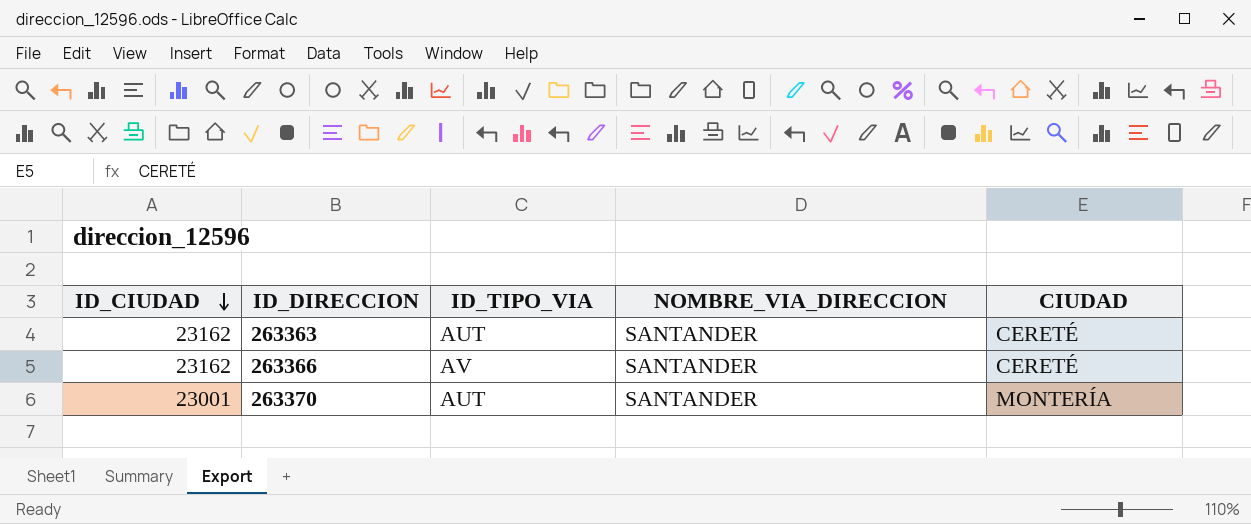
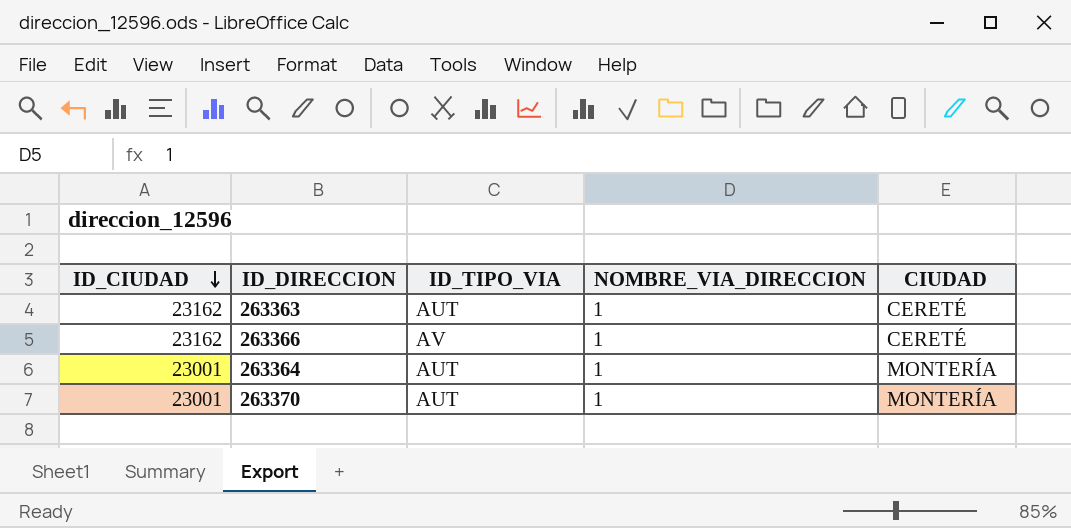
263363 | NOMBRE_VIA_DIRECCION: SANTANDER -> 1
263366 | NOMBRE_VIA_DIRECCION: SANTANDER -> 1
row 263364: none -> 23001 | AUT | 1 | MONTERÍA
263370 | NOMBRE_VIA_DIRECCION: SANTANDER -> 1

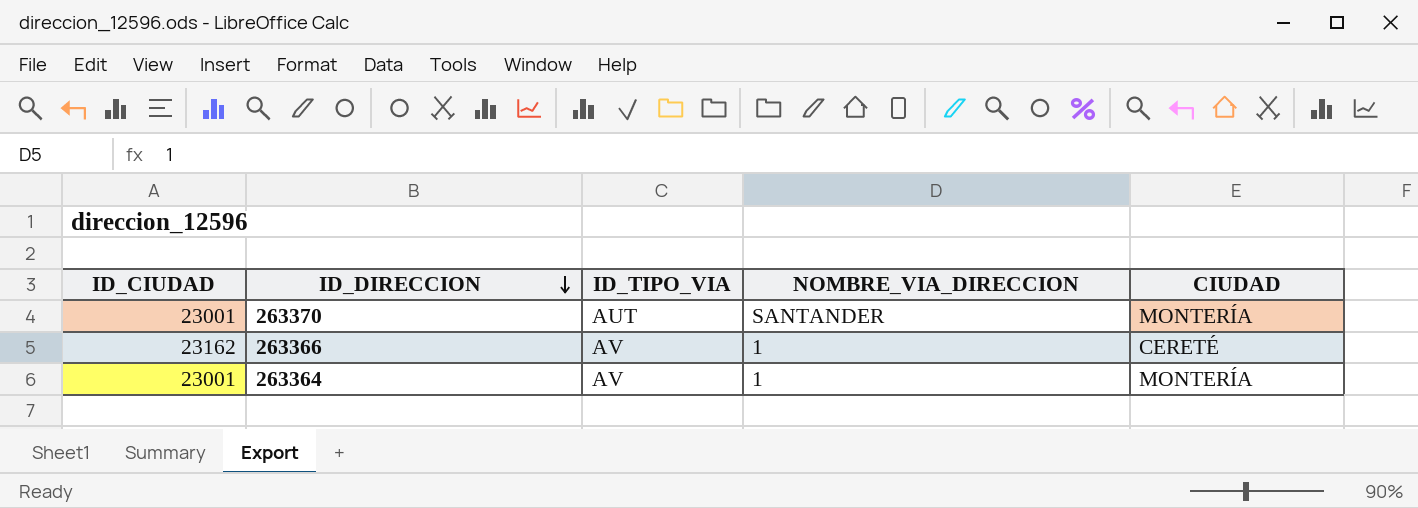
row order: ID_CIUDAD descending -> ID_DIRECCION descending
row 263363: 23162 | AUT | 1 | CERETÉ -> none
263370 | NOMBRE_VIA_DIRECCION: 1 -> SANTANDER
263364 | ID_TIPO_VIA: AUT -> AV

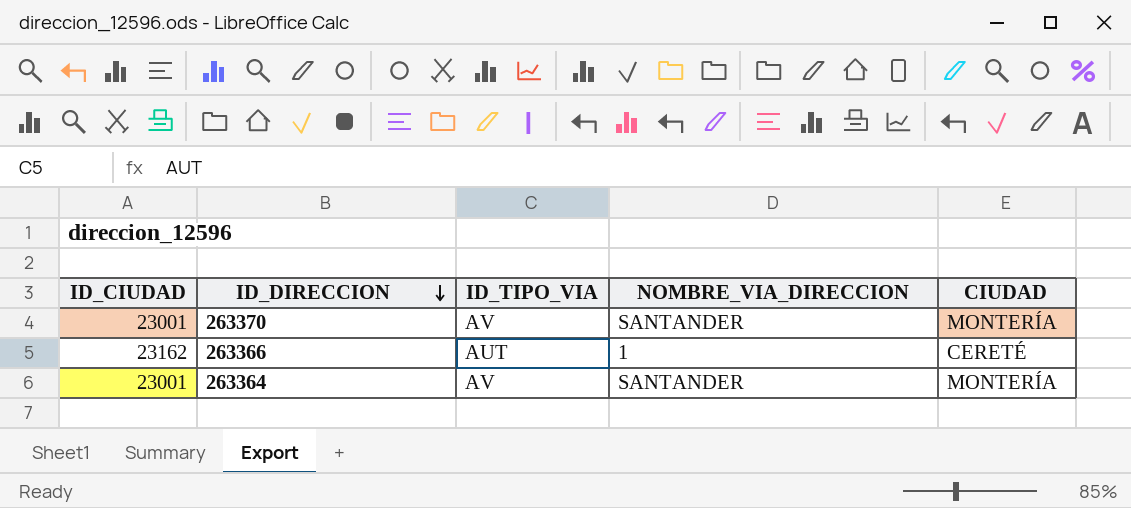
263370 | ID_TIPO_VIA: AUT -> AV
263366 | ID_TIPO_VIA: AV -> AUT
263364 | NOMBRE_VIA_DIRECCION: 1 -> SANTANDER

